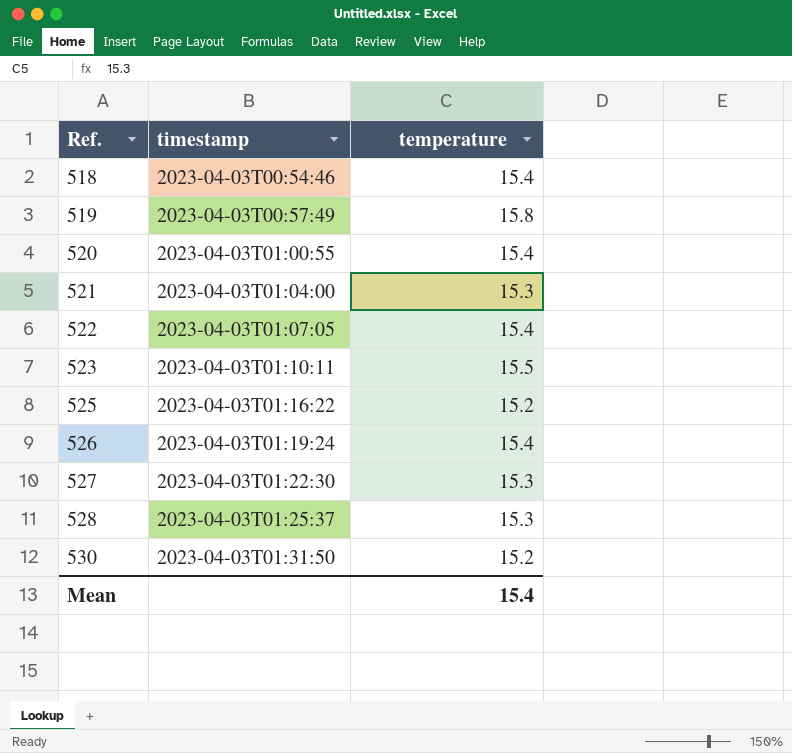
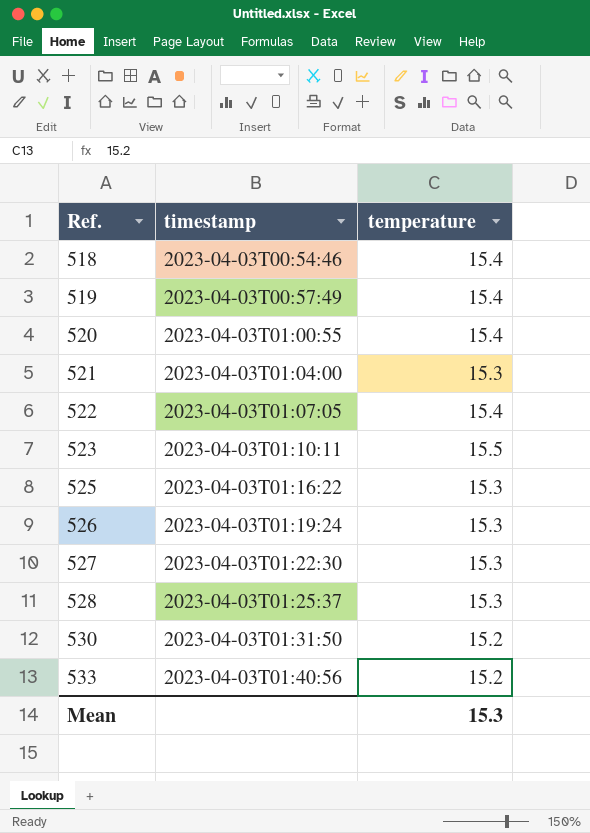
519 | temperature: 15.8 -> 15.4
525 | temperature: 15.2 -> 15.3
526 | temperature: 15.4 -> 15.3
row 533: none -> 2023-04-03T01:40:56 | 15.2
Mean | temperature: 15.4 -> 15.3

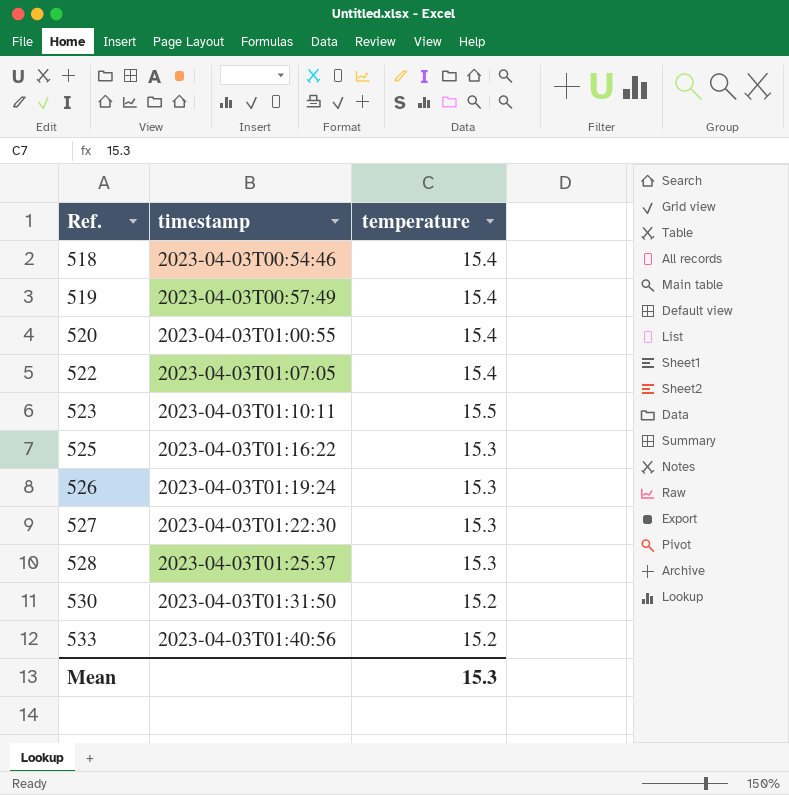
row 521: 2023-04-03T01:04:00 | 15.3 -> none

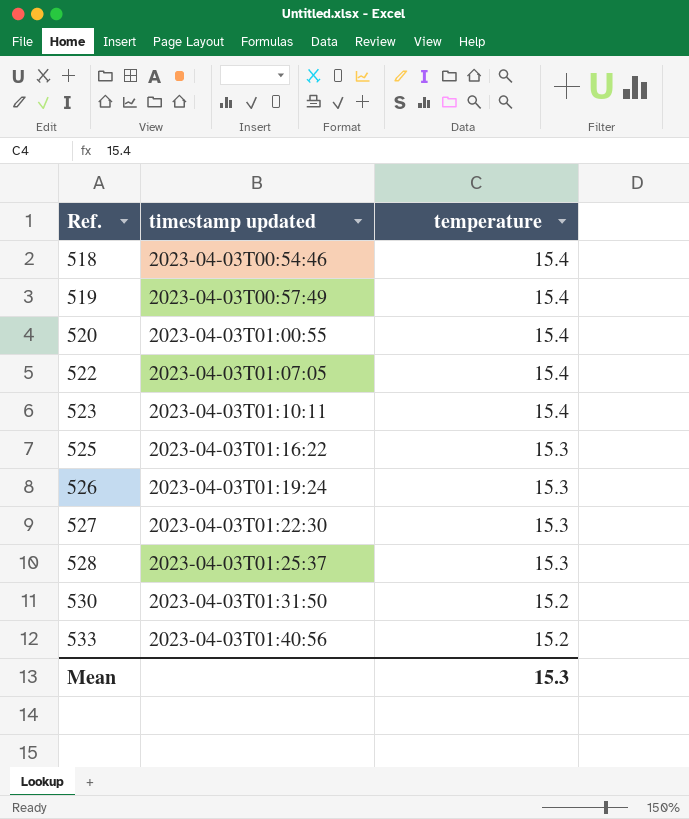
column name: timestamp -> timestamp updated
523 | temperature: 15.5 -> 15.4

